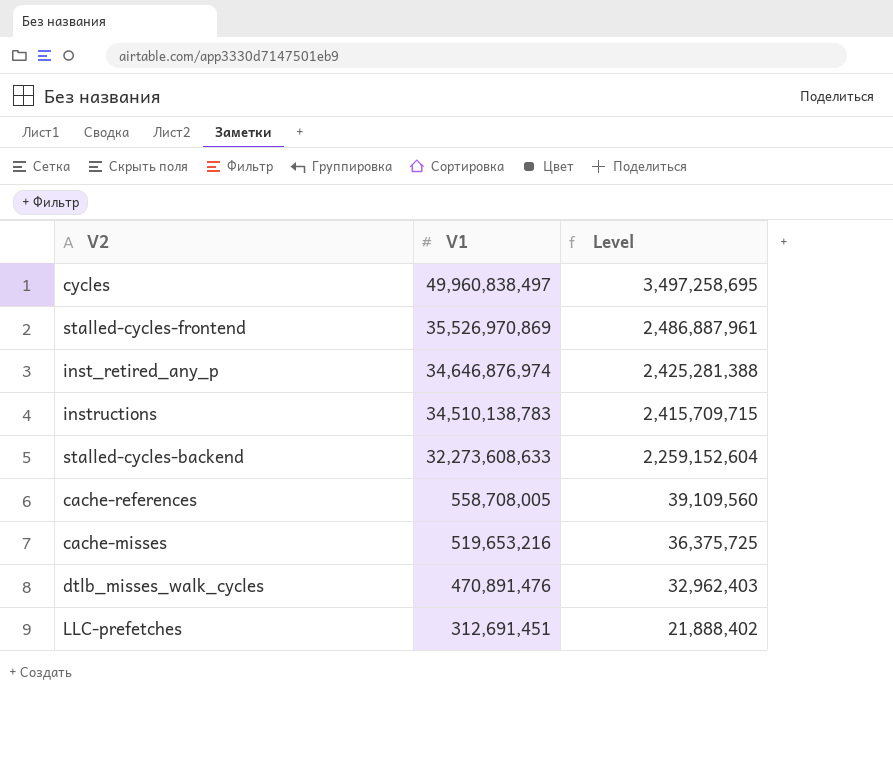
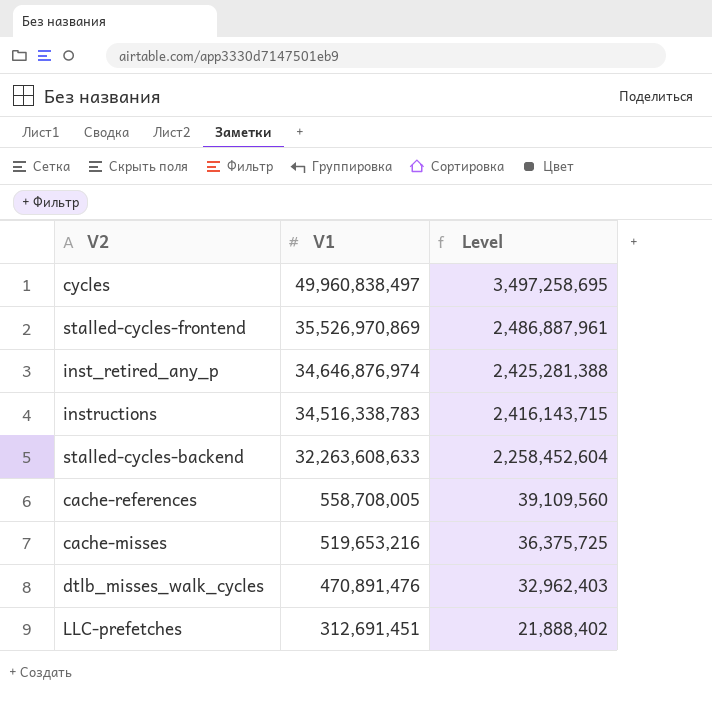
instructions | V1: 34,510,138,783 -> 34,516,338,783
instructions | Level: 2,415,709,715 -> 2,416,143,715
stalled-cycles-backend | V1: 32,273,608,633 -> 32,263,608,633
stalled-cycles-backend | Level: 2,259,152,604 -> 2,258,452,604

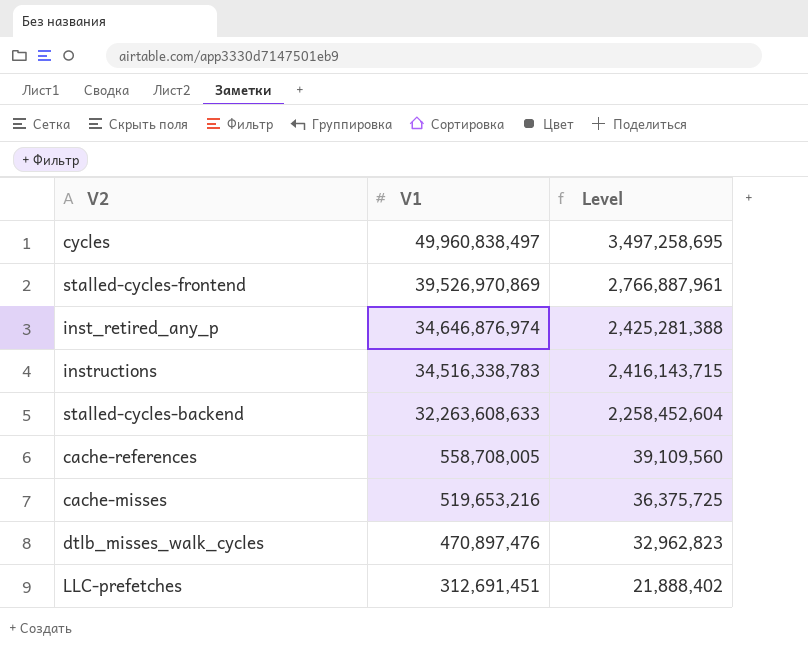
stalled-cycles-frontend | V1: 35,526,970,869 -> 39,526,970,869
stalled-cycles-frontend | Level: 2,486,887,961 -> 2,766,887,961
dtlb_misses_walk_cycles | V1: 470,891,476 -> 470,897,476
dtlb_misses_walk_cycles | Level: 32,962,403 -> 32,962,823

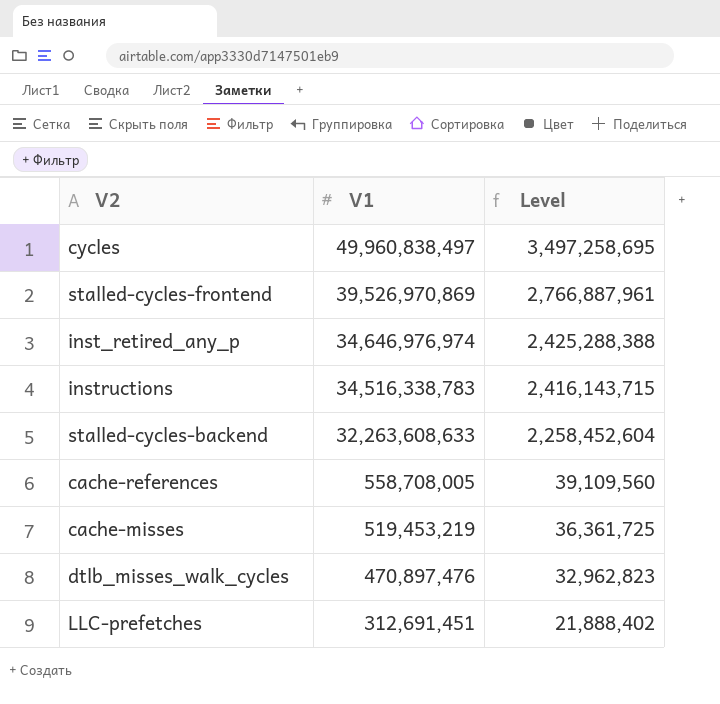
inst_retired_any_p | V1: 34,646,876,974 -> 34,646,976,974
inst_retired_any_p | Level: 2,425,281,388 -> 2,425,288,388
cache-misses | V1: 519,653,216 -> 519,453,219
cache-misses | Level: 36,375,725 -> 36,361,725

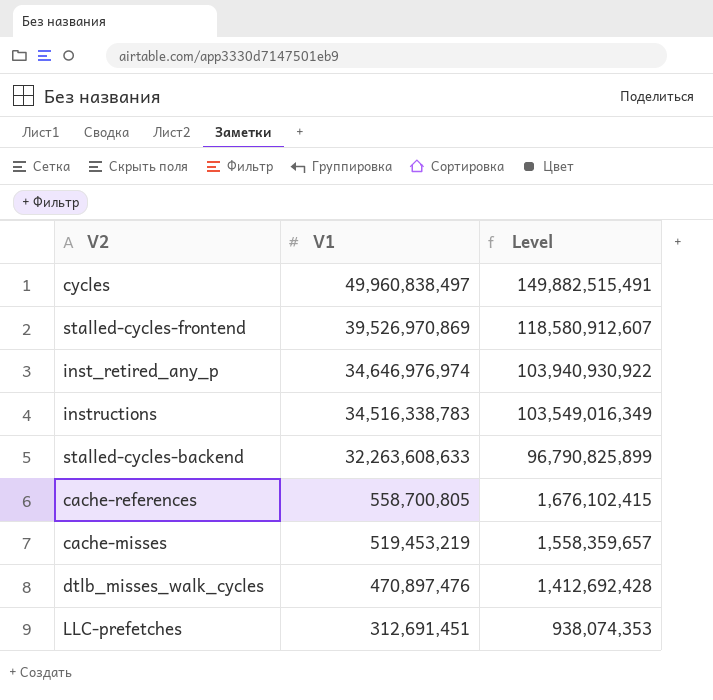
column Level | formula: [V1] * 0.07 -> [V1] * 3
cache-references | V1: 558,708,005 -> 558,700,805

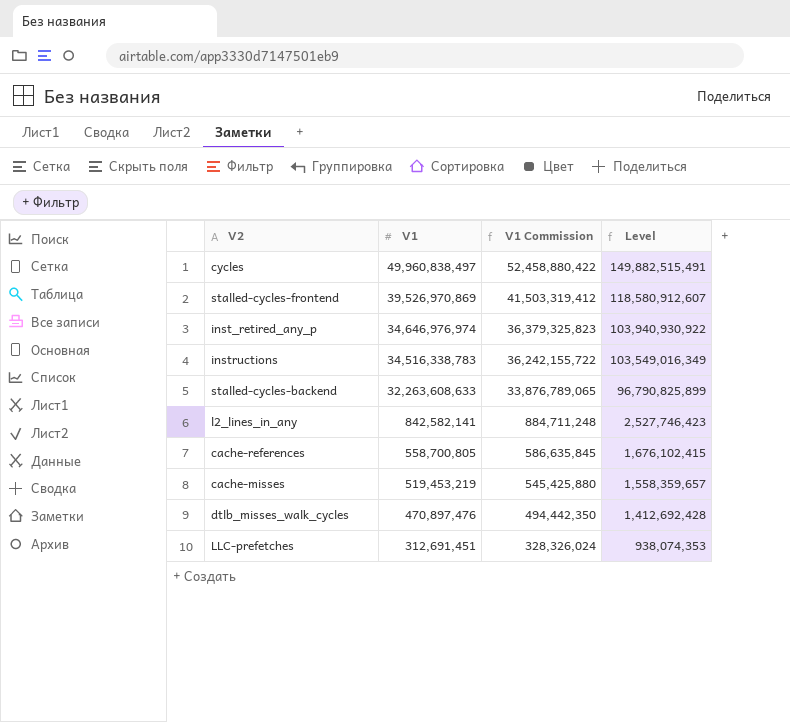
column V1 Commission | formula: none -> [V1] * 1.05
row l2_lines_in_any: none -> 842,582,141 | 884,711,248 | 2,527,746,423

